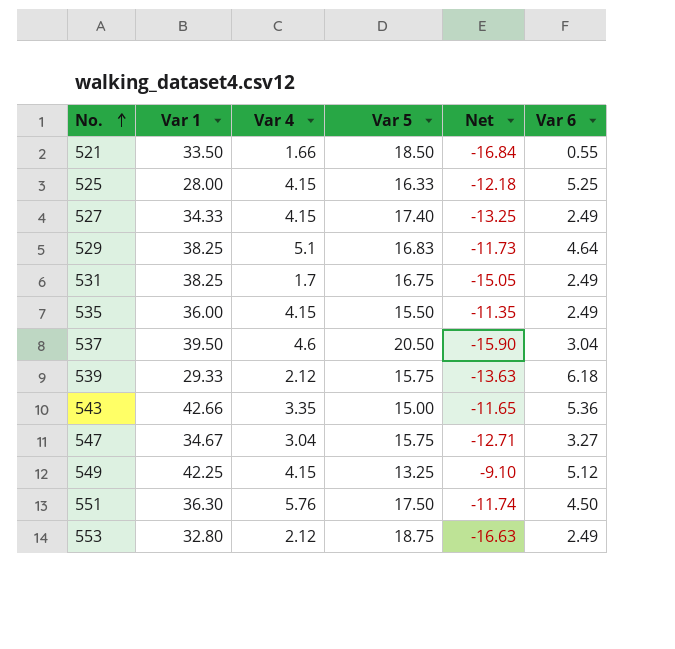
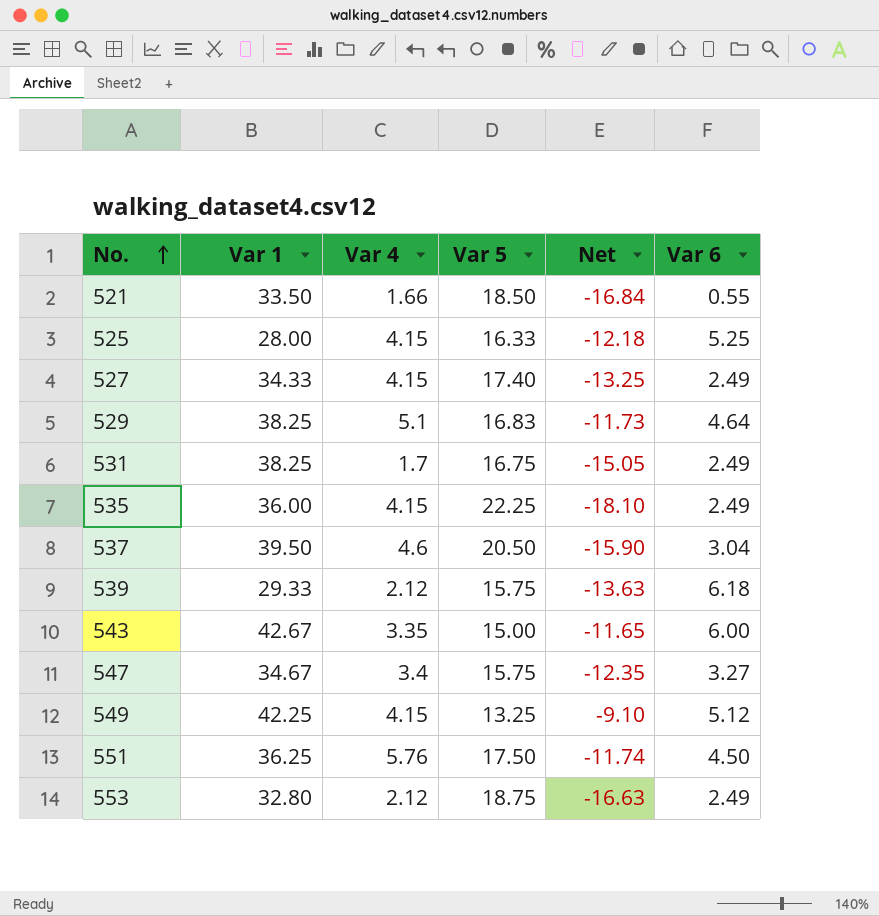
535 | Var 5: 15.50 -> 22.25
535 | Net: -11.35 -> -18.10
543 | Var 1: 42.66 -> 42.67
543 | Var 6: 5.36 -> 6.00
547 | Var 4: 3.04 -> 3.4
547 | Net: -12.71 -> -12.35
551 | Var 1: 36.30 -> 36.25

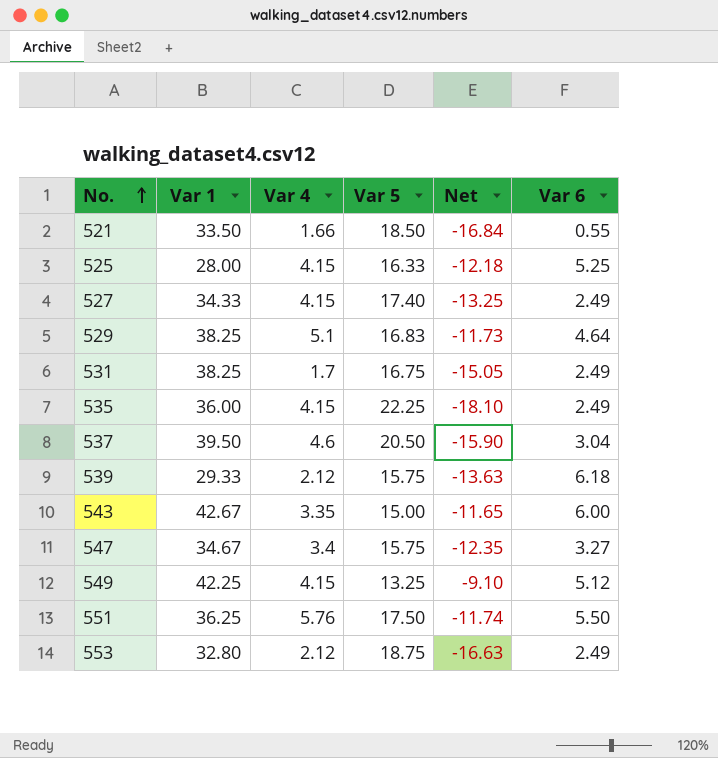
551 | Var 6: 4.50 -> 5.50

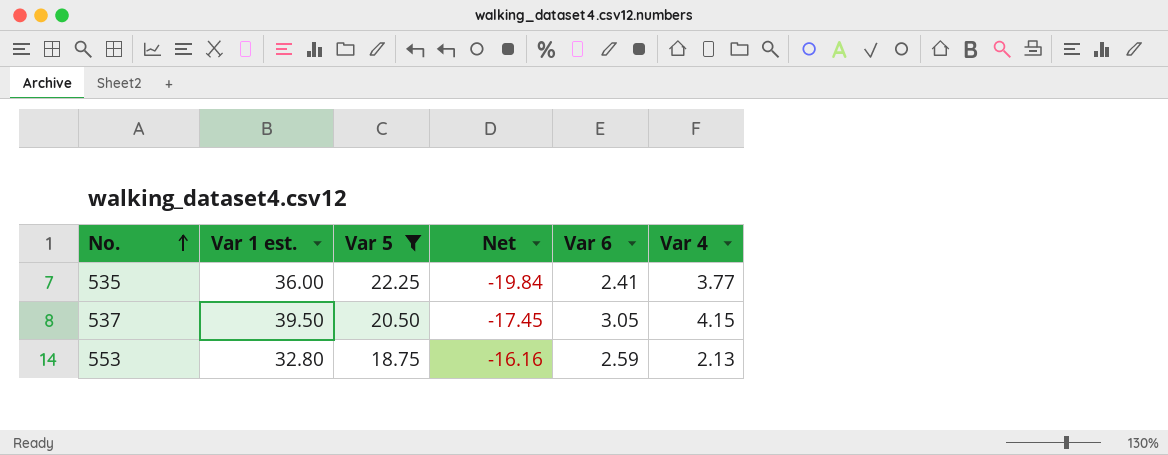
filter: none -> Var 5 >= 18.75
column name: Var 1 -> Var 1 est.
column Net | formula: [Var 4] - [Var 5] -> [Var 6] - [Var 5]
column Var 4 | position: 3 -> 6
535 | Var 6: 2.49 -> 2.41
535 | Var 4: 4.15 -> 3.77
537 | Var 6: 3.04 -> 3.05
537 | Var 4: 4.6 -> 4.15
553 | Var 6: 2.49 -> 2.59
553 | Var 4: 2.12 -> 2.13

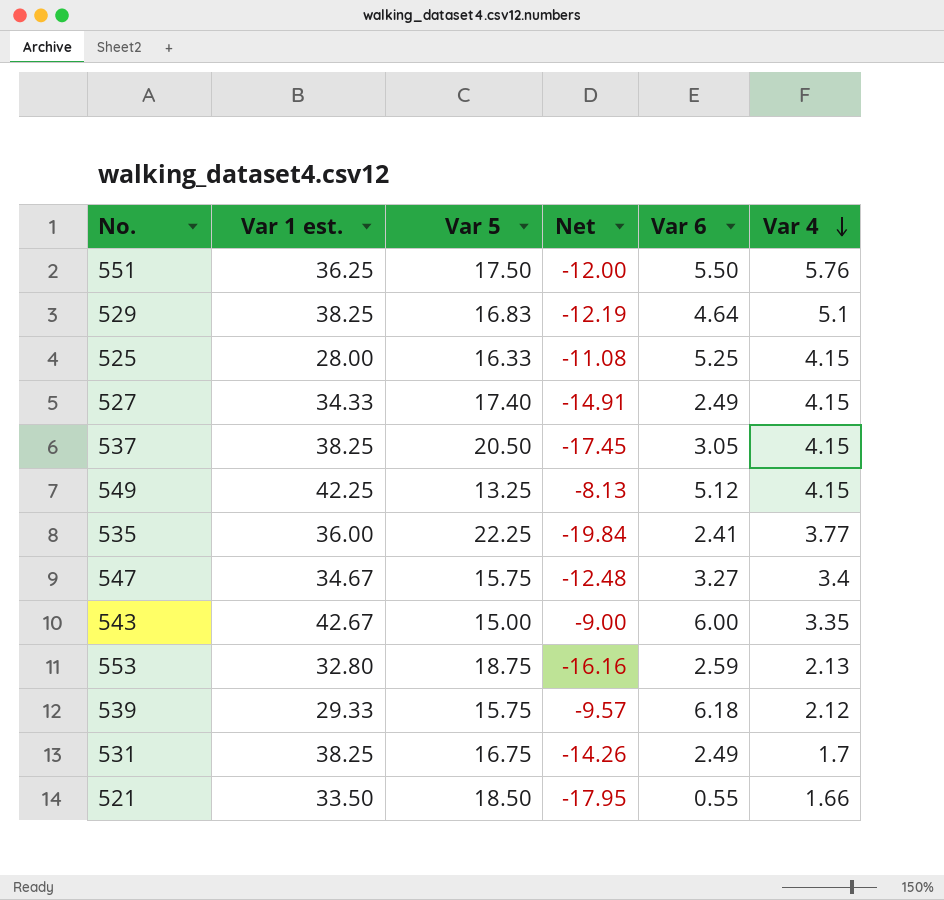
filter: Var 5 >= 18.75 -> none
row order: No. ascending -> Var 4 descending
537 | Var 1 est.: 39.50 -> 38.25

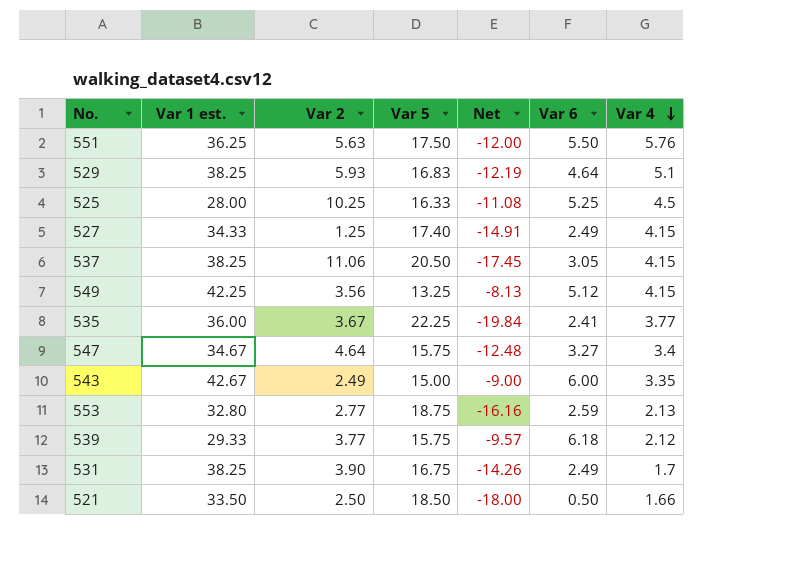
column Var 2 | position: none -> 3
525 | Var 4: 4.15 -> 4.5
521 | Net: -17.95 -> -18.00
521 | Var 6: 0.55 -> 0.50

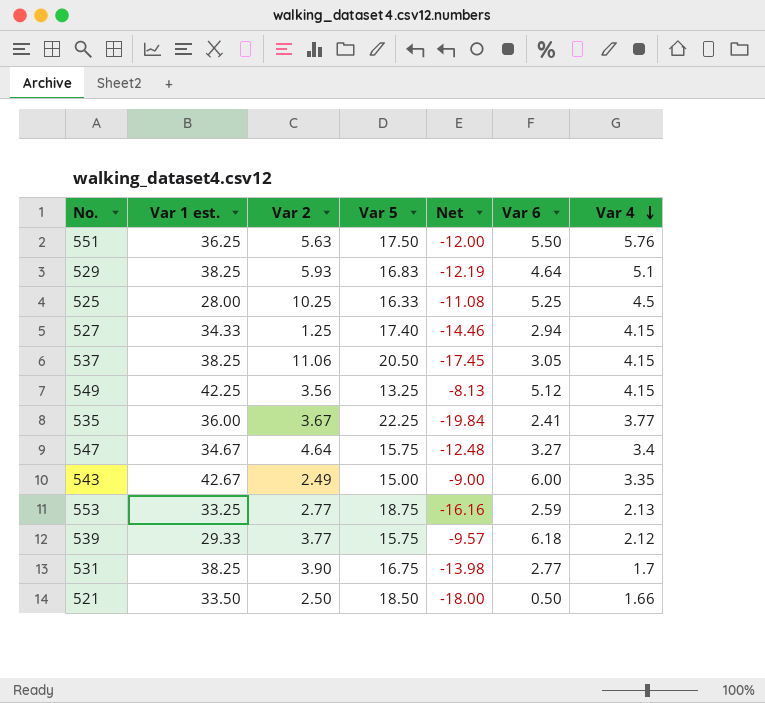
527 | Net: -14.91 -> -14.46
527 | Var 6: 2.49 -> 2.94
553 | Var 1 est.: 32.80 -> 33.25
531 | Net: -14.26 -> -13.98
531 | Var 6: 2.49 -> 2.77

